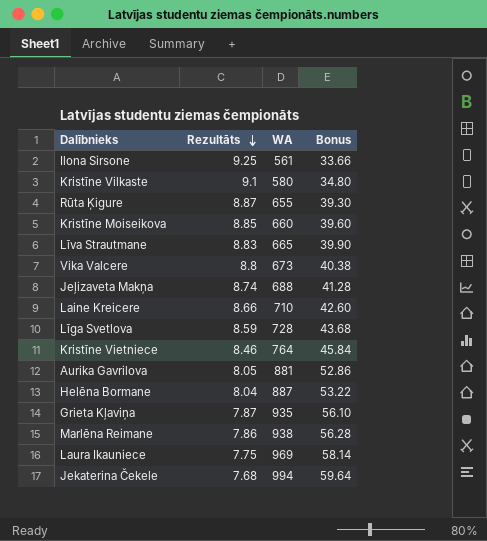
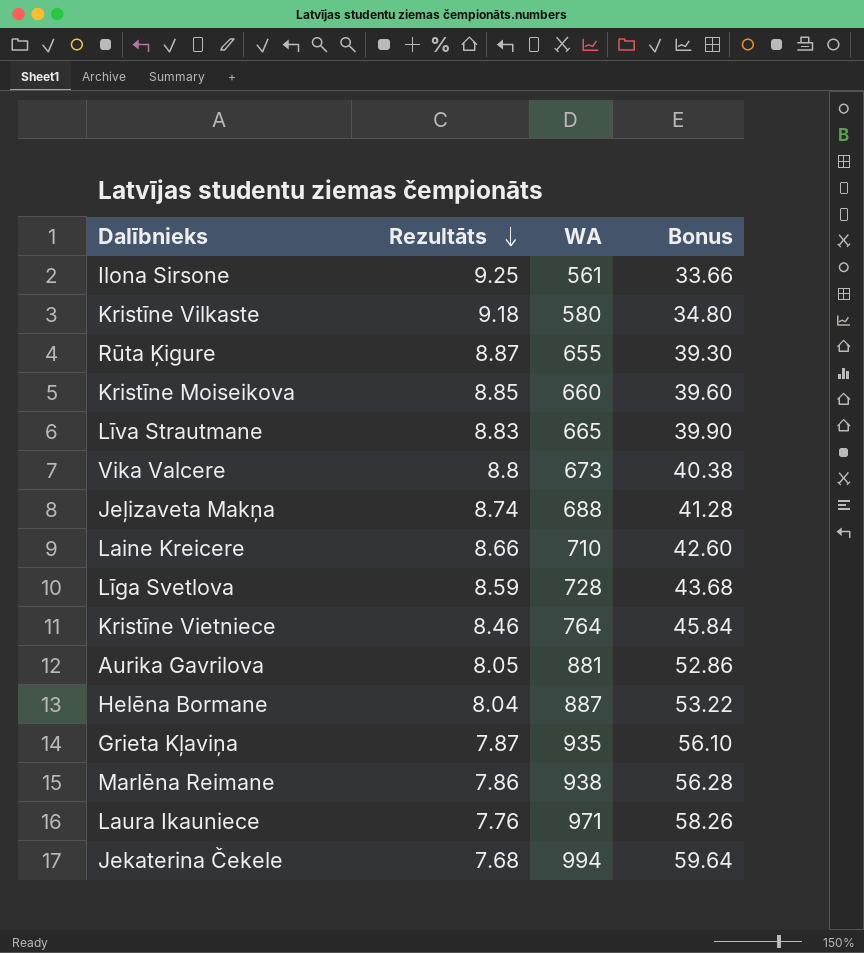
Kristīne Vilkaste | Rezultāts: 9.1 -> 9.18
Laura Ikauniece | Rezultāts: 7.75 -> 7.76
Laura Ikauniece | WA: 969 -> 971
Laura Ikauniece | Bonus: 58.14 -> 58.26

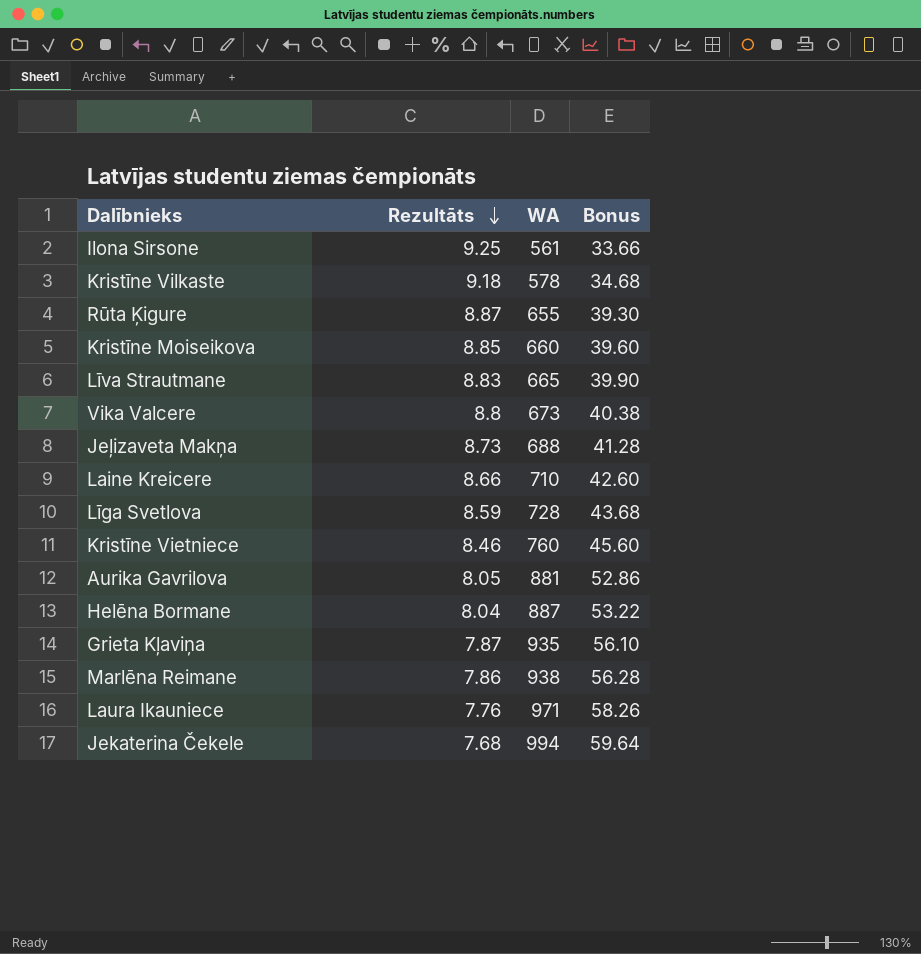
Kristīne Vilkaste | WA: 580 -> 578
Kristīne Vilkaste | Bonus: 34.80 -> 34.68
Jeļizaveta Makņa | Rezultāts: 8.74 -> 8.73
Kristīne Vietniece | WA: 764 -> 760
Kristīne Vietniece | Bonus: 45.84 -> 45.60

